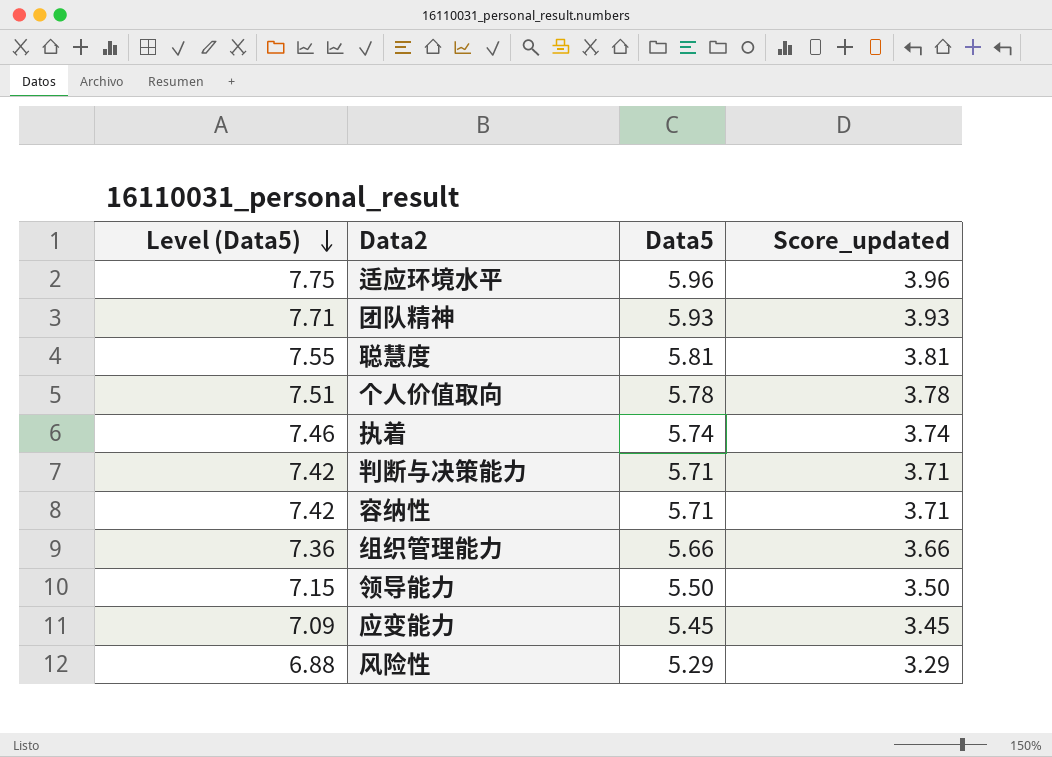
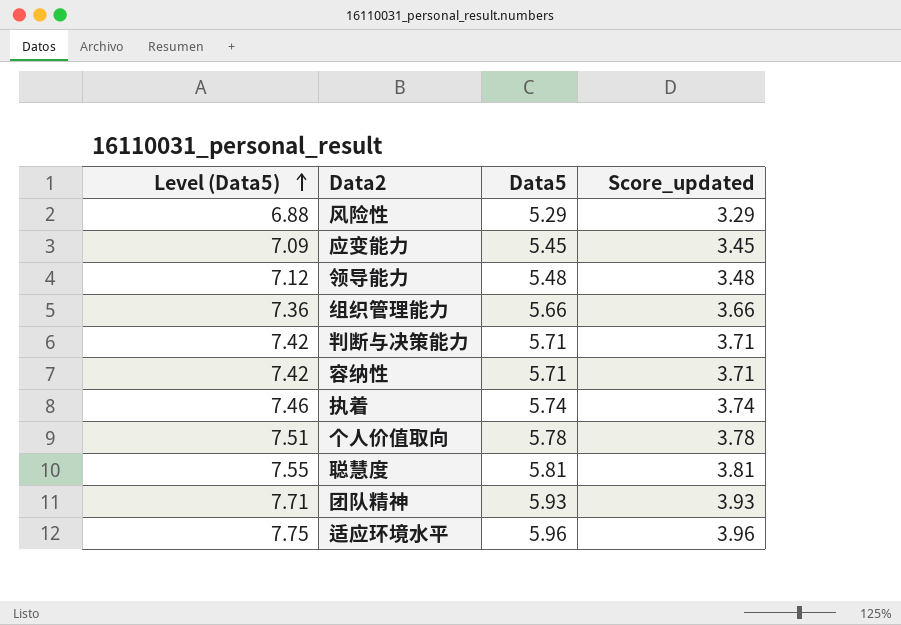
row order: Level (Data5) descending -> Level (Data5) ascending
领导能力 | Level (Data5): 7.15 -> 7.12
领导能力 | Data5: 5.50 -> 5.48
领导能力 | Score_updated: 3.50 -> 3.48

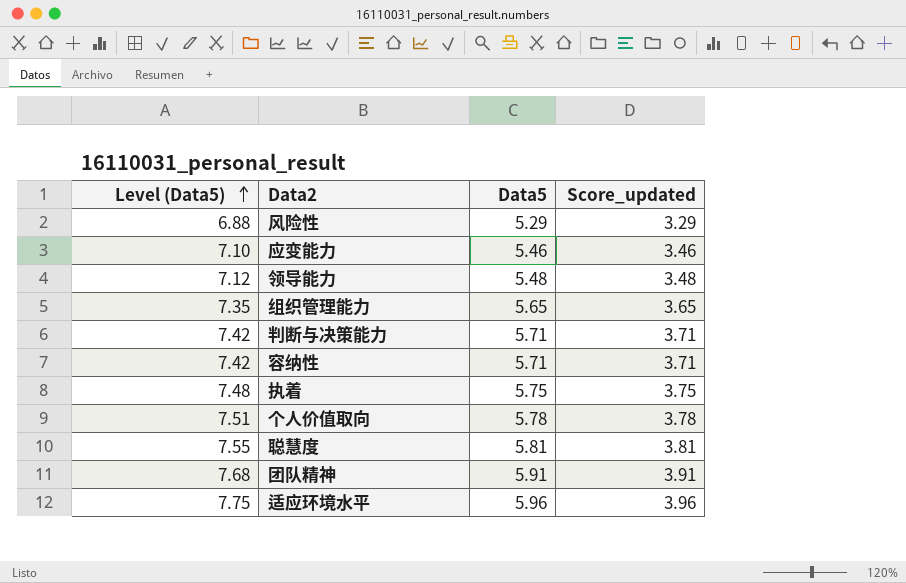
应变能力 | Level (Data5): 7.09 -> 7.10
应变能力 | Data5: 5.45 -> 5.46
应变能力 | Score_updated: 3.45 -> 3.46
组织管理能力 | Level (Data5): 7.36 -> 7.35
组织管理能力 | Data5: 5.66 -> 5.65
组织管理能力 | Score_updated: 3.66 -> 3.65
执着 | Level (Data5): 7.46 -> 7.48
执着 | Data5: 5.74 -> 5.75
执着 | Score_updated: 3.74 -> 3.75
团队精神 | Level (Data5): 7.71 -> 7.68
团队精神 | Data5: 5.93 -> 5.91
团队精神 | Score_updated: 3.93 -> 3.91

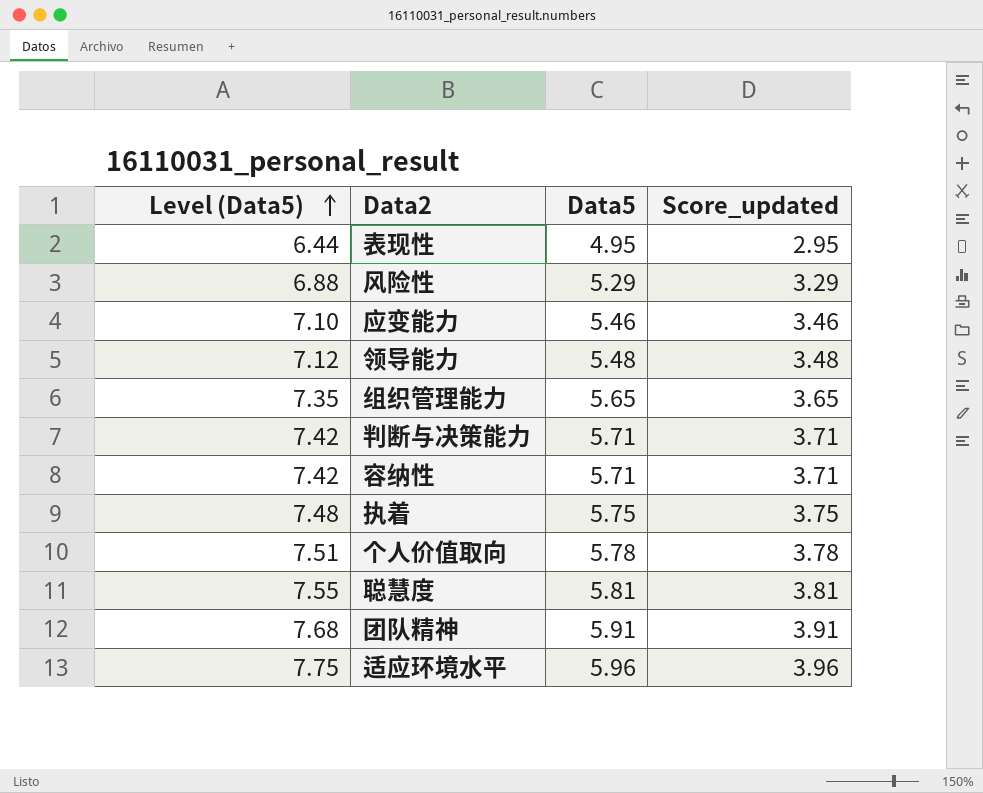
row 表现性: none -> 6.44 | 4.95 | 2.95

